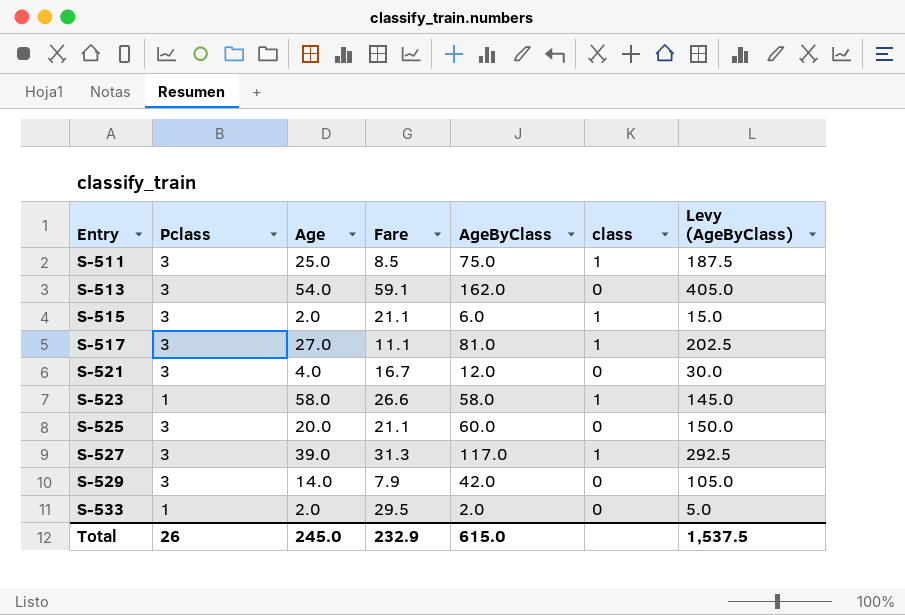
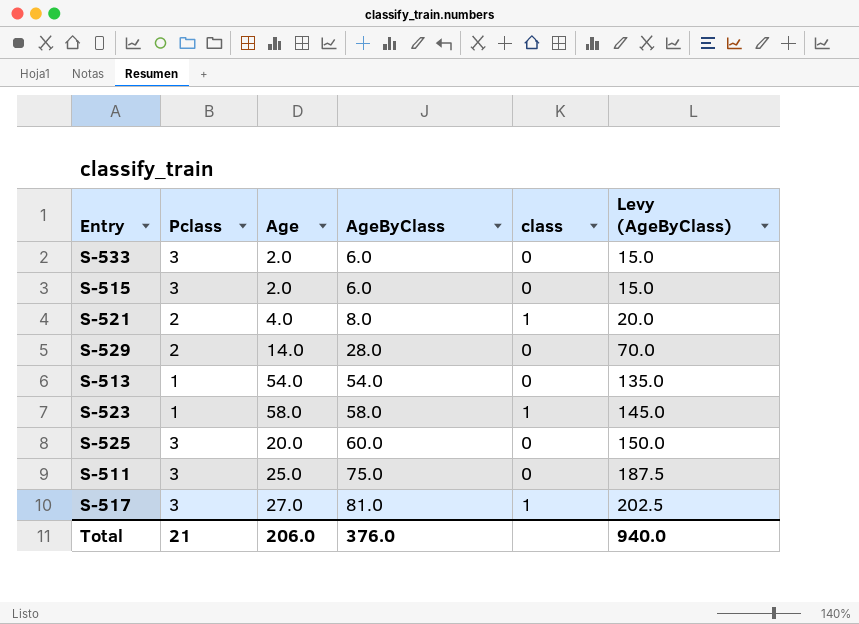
row order: Entry ascending -> AgeByClass ascending
column Fare | position: 4 -> none
row S-527: 3 | 39.0 | 31.3 | 117.0 | 1 | 292.5 -> none
S-533 | Pclass: 1 -> 3
S-533 | AgeByClass: 2.0 -> 6.0
S-533 | Levy (AgeByClass): 5.0 -> 15.0
S-515 | class: 1 -> 0
S-521 | Pclass: 3 -> 2
S-521 | AgeByClass: 12.0 -> 8.0
S-521 | class: 0 -> 1
S-521 | Levy (AgeByClass): 30.0 -> 20.0
S-529 | Pclass: 3 -> 2
S-529 | AgeByClass: 42.0 -> 28.0
S-529 | Levy (AgeByClass): 105.0 -> 70.0
S-513 | Pclass: 3 -> 1
S-513 | AgeByClass: 162.0 -> 54.0
S-513 | Levy (AgeByClass): 405.0 -> 135.0
S-511 | class: 1 -> 0
Total | Pclass: 26 -> 21
Total | Age: 245.0 -> 206.0
Total | AgeByClass: 615.0 -> 376.0
Total | Levy (AgeByClass): 1,537.5 -> 940.0

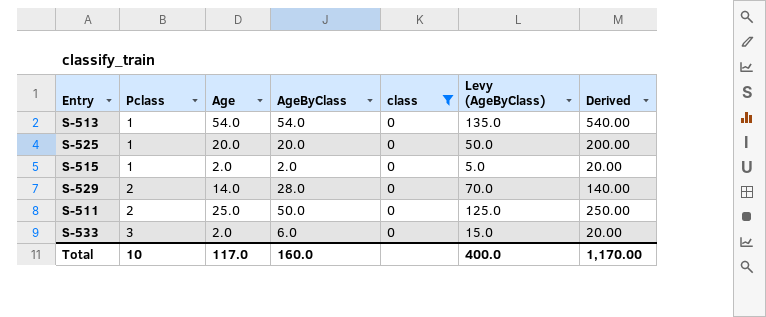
filter: none -> class = 0
row order: AgeByClass ascending -> Pclass ascending
column Derived | formula: none -> [Age] * 10
S-525 | Pclass: 3 -> 1
S-525 | AgeByClass: 60.0 -> 20.0
S-525 | Levy (AgeByClass): 150.0 -> 50.0
S-515 | Pclass: 3 -> 1
S-515 | AgeByClass: 6.0 -> 2.0
S-515 | Levy (AgeByClass): 15.0 -> 5.0
S-511 | Pclass: 3 -> 2
S-511 | AgeByClass: 75.0 -> 50.0
S-511 | Levy (AgeByClass): 187.5 -> 125.0
Total | Pclass: 21 -> 10
Total | Age: 206.0 -> 117.0
Total | AgeByClass: 376.0 -> 160.0
Total | Levy (AgeByClass): 940.0 -> 400.0

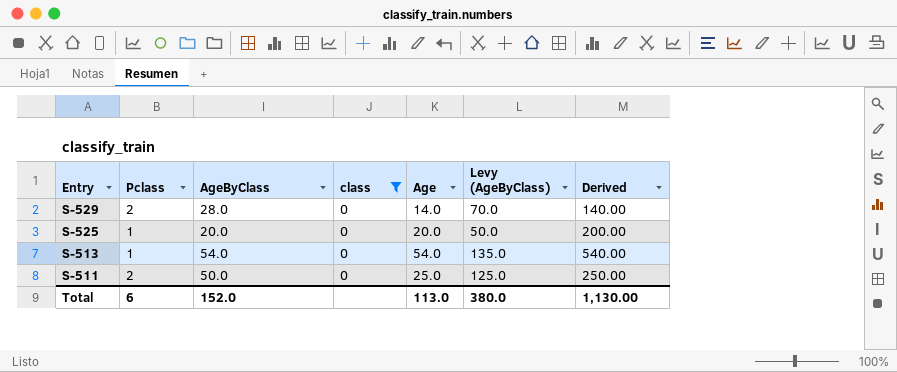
row order: Pclass ascending -> Entry descending
column Age | position: 3 -> 5
row S-515: 1 | 2.0 | 2.0 | 0 | 5.0 | 20.00 -> none
row S-533: 3 | 2.0 | 6.0 | 0 | 15.0 | 20.00 -> none
Total | Pclass: 10 -> 6
Total | AgeByClass: 160.0 -> 152.0
Total | Age: 117.0 -> 113.0
Total | Levy (AgeByClass): 400.0 -> 380.0
Total | Derived: 1,170.00 -> 1,130.00

